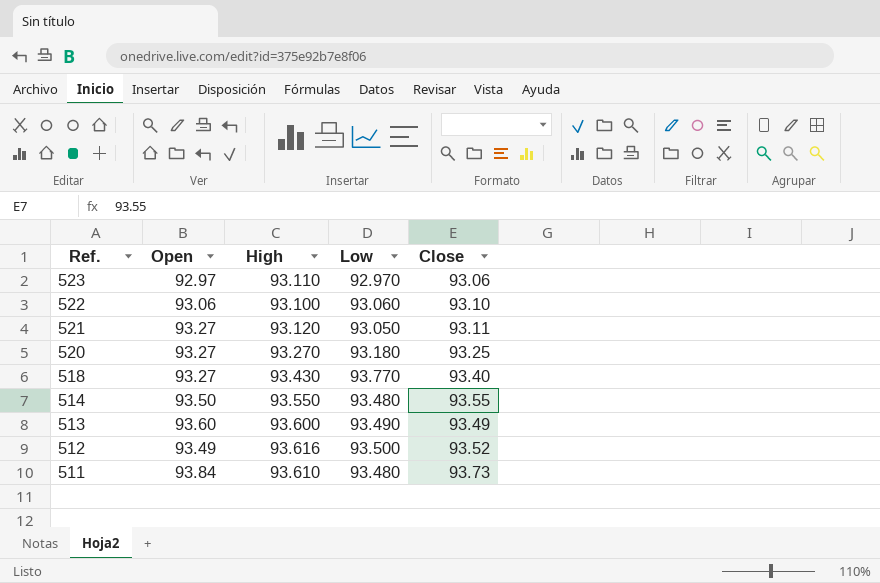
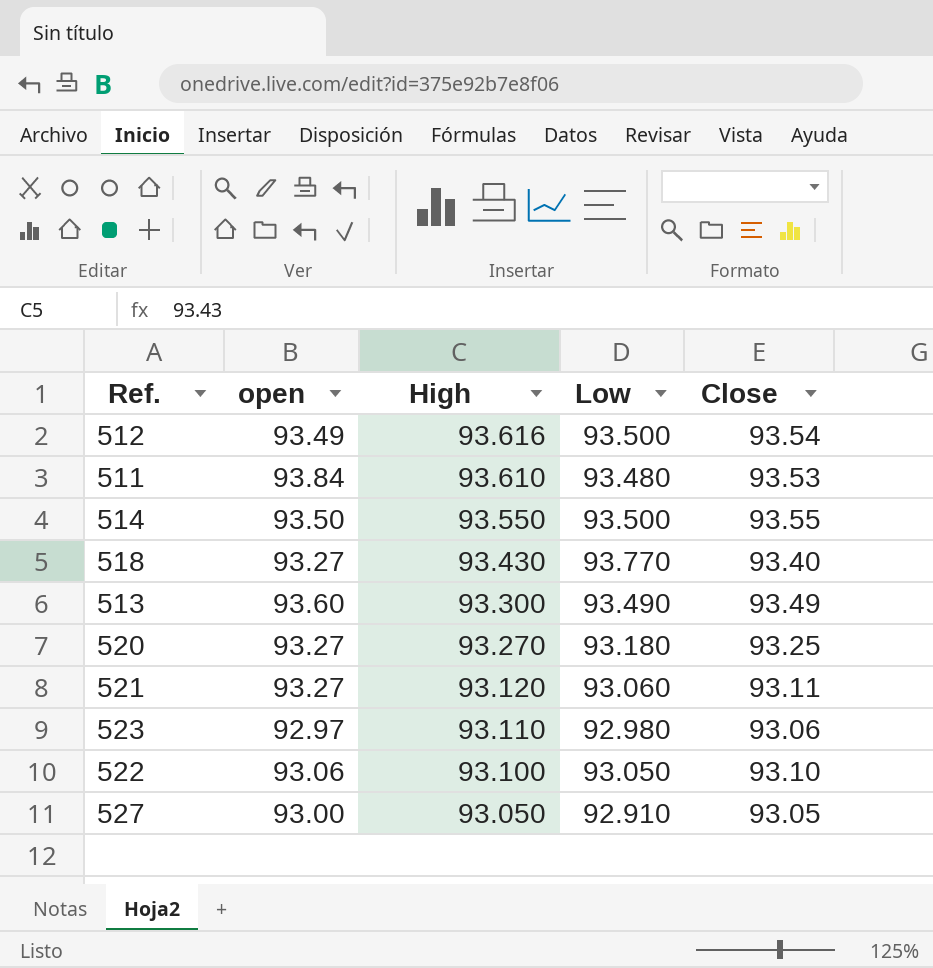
row order: Ref. descending -> High descending
column name: Open -> open
512 | Close: 93.52 -> 93.54
511 | Close: 93.73 -> 93.53
514 | Low: 93.480 -> 93.500
513 | High: 93.600 -> 93.300
521 | Low: 93.050 -> 93.060
523 | Low: 92.970 -> 92.980
522 | Low: 93.060 -> 93.050
row 527: none -> 93.00 | 93.050 | 92.910 | 93.05

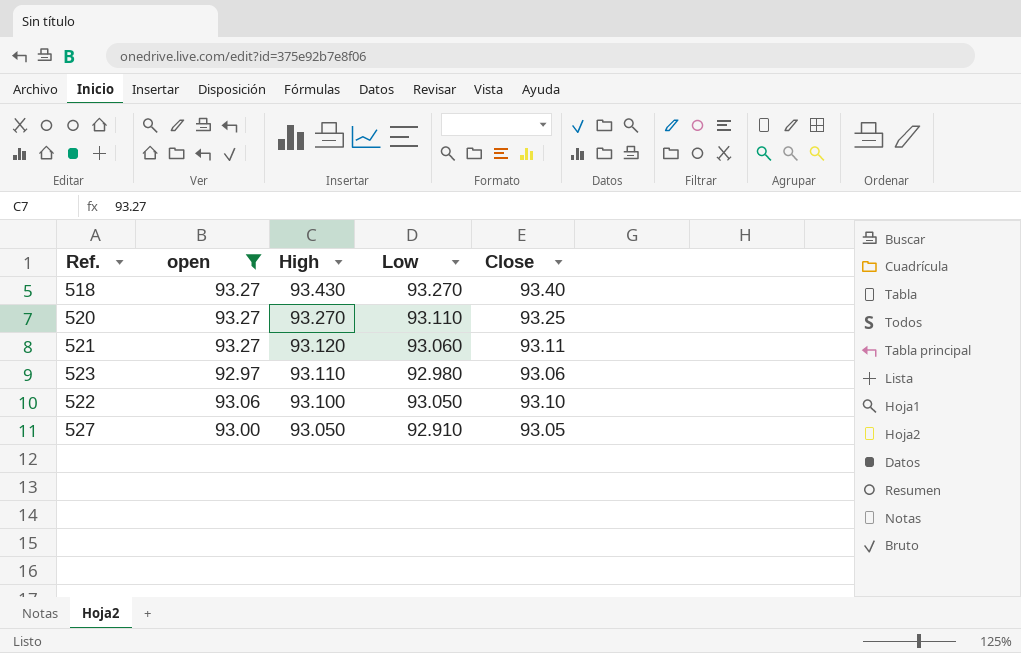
filter: none -> open <= 93.27
518 | Low: 93.770 -> 93.270
520 | Low: 93.180 -> 93.110

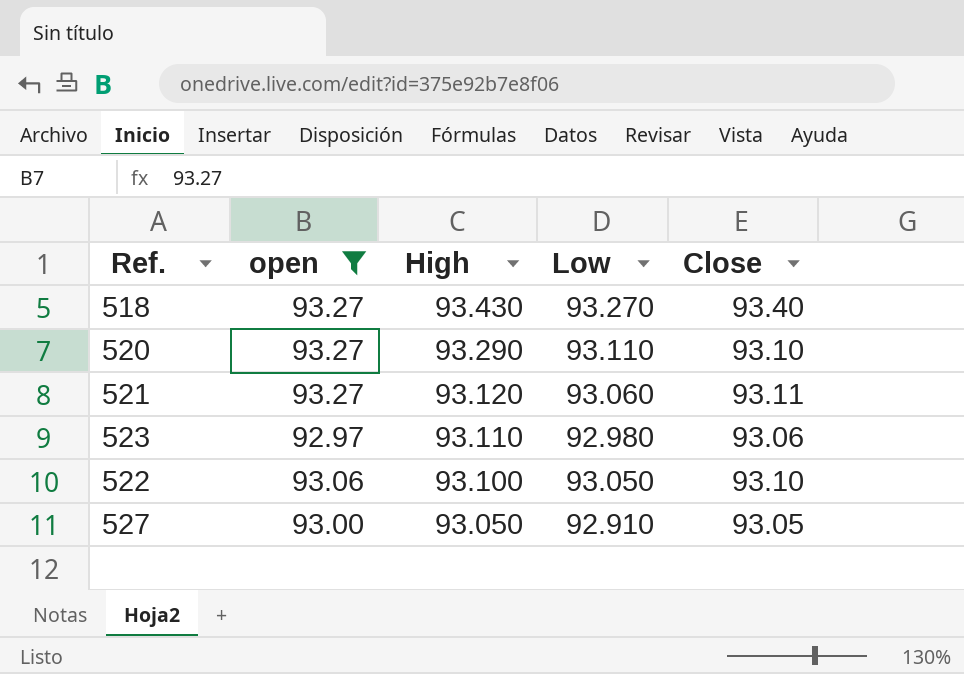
520 | High: 93.270 -> 93.290
520 | Close: 93.25 -> 93.10

